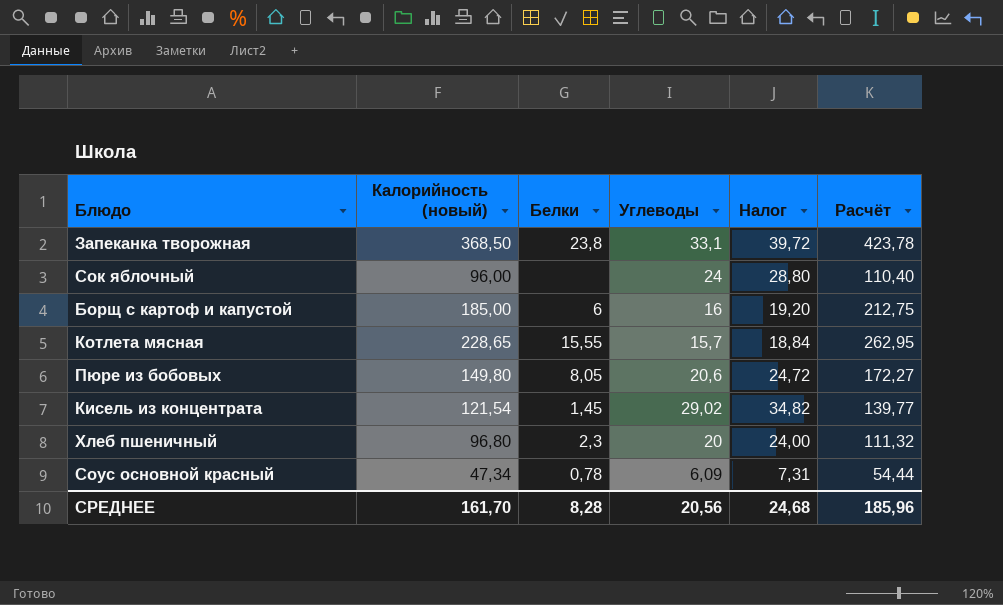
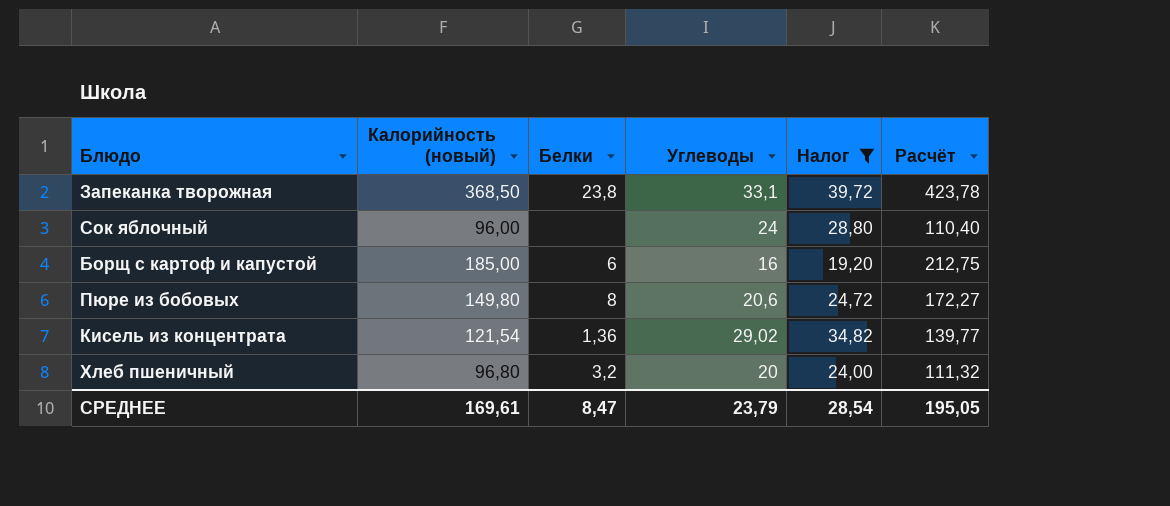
filter: none -> Налог >= 19,20
Пюре из бобовых | Белки: 8,05 -> 8
Кисель из концентрата | Белки: 1,45 -> 1,36
Хлеб пшеничный | Белки: 2,3 -> 3,2
СРЕДНЕЕ | Калорийность (новый): 161,70 -> 169,61
СРЕДНЕЕ | Белки: 8,28 -> 8,47
СРЕДНЕЕ | Углеводы: 20,56 -> 23,79
СРЕДНЕЕ | Налог: 24,68 -> 28,54
СРЕДНЕЕ | Расчёт: 185,96 -> 195,05

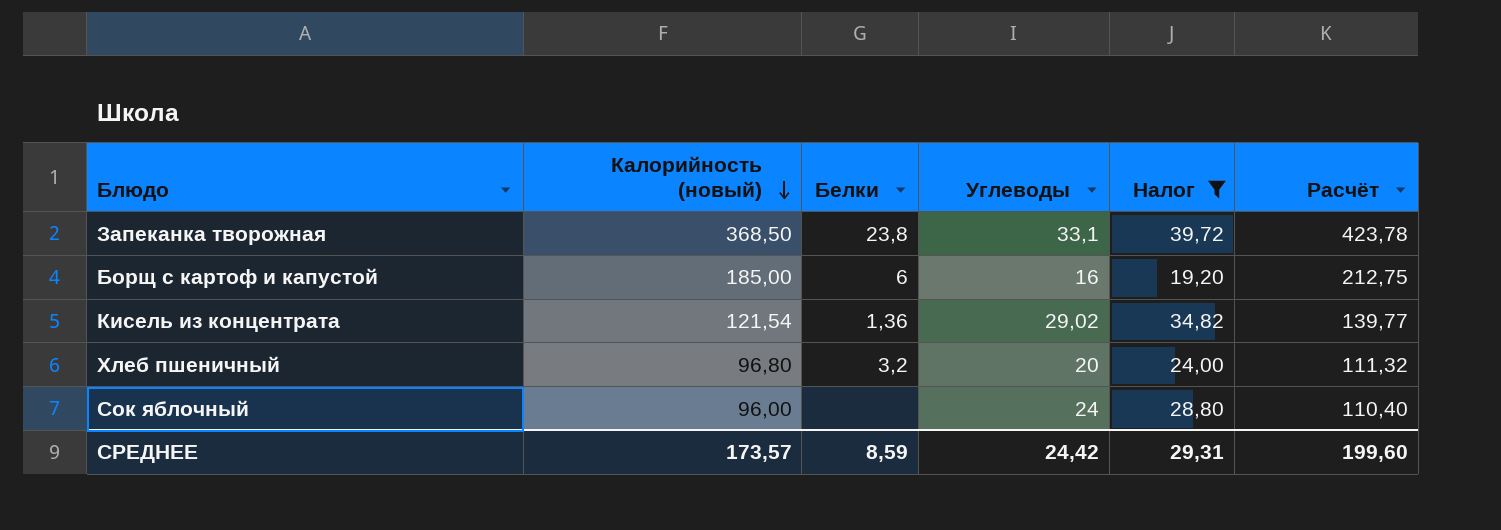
row order: none -> Калорийность (новый) descending
row Пюре из бобовых: 149,80 | 8 | 20,6 | 24,72 | 172,27 -> none
СРЕДНЕЕ | Калорийность (новый): 169,61 -> 173,57
СРЕДНЕЕ | Белки: 8,47 -> 8,59
СРЕДНЕЕ | Углеводы: 23,79 -> 24,42
СРЕДНЕЕ | Налог: 28,54 -> 29,31
СРЕДНЕЕ | Расчёт: 195,05 -> 199,60

